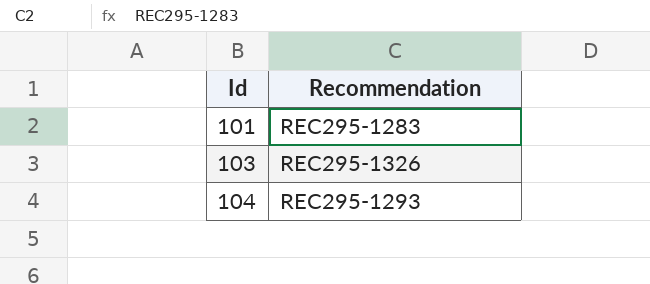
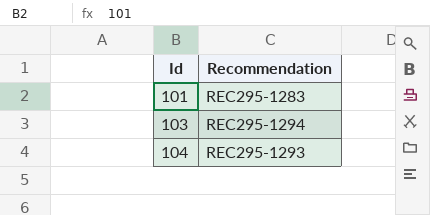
103 | Recommendation: REC295-1326 -> REC295-1294

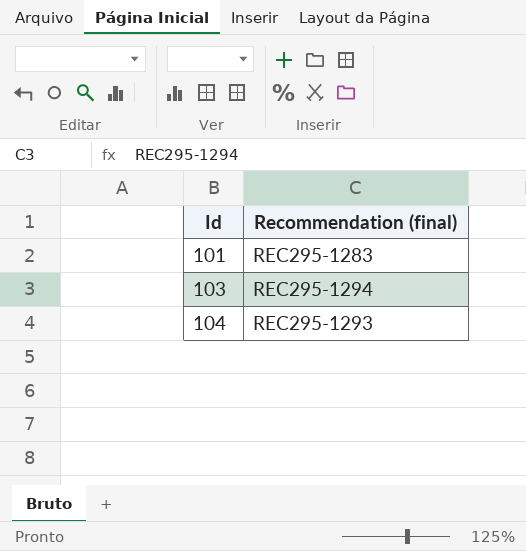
column name: Recommendation -> Recommendation (final)

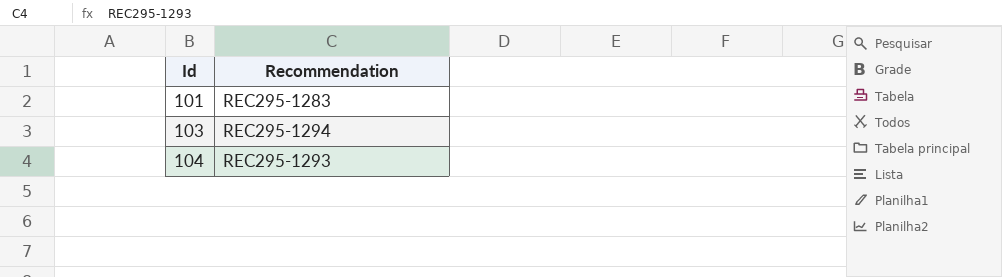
column name: Recommendation (final) -> Recommendation

